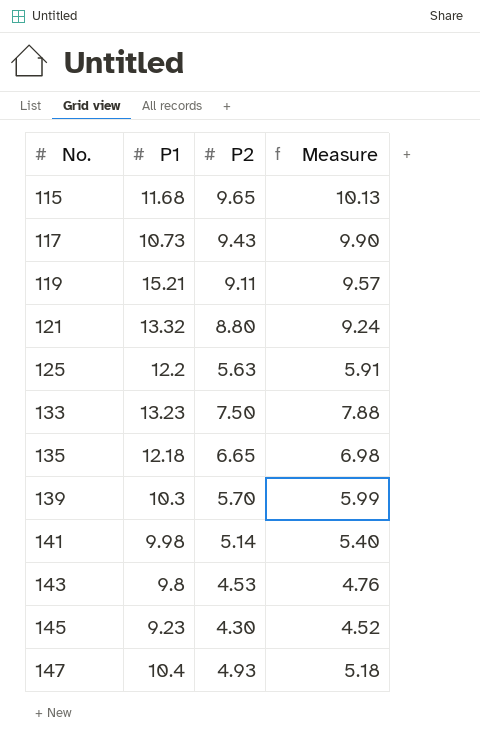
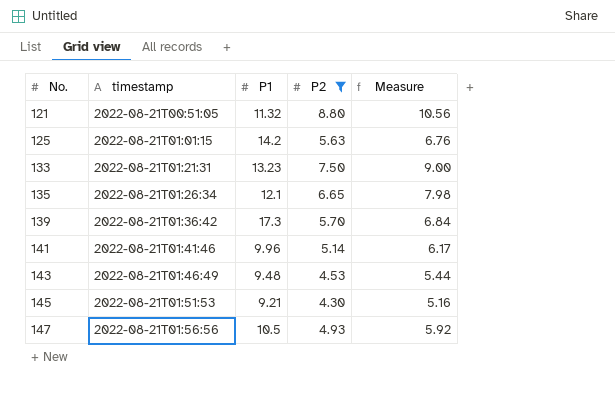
filter: none -> P2 <= 8.80
column timestamp | position: none -> 2
column Measure | formula: [P2] * 1.05 -> [P2] * 1.2
121 | P1: 13.32 -> 11.32
125 | P1: 12.2 -> 14.2
135 | P1: 12.18 -> 12.1
139 | P1: 10.3 -> 17.3
141 | P1: 9.98 -> 9.96
143 | P1: 9.8 -> 9.48
145 | P1: 9.23 -> 9.21
147 | P1: 10.4 -> 10.5

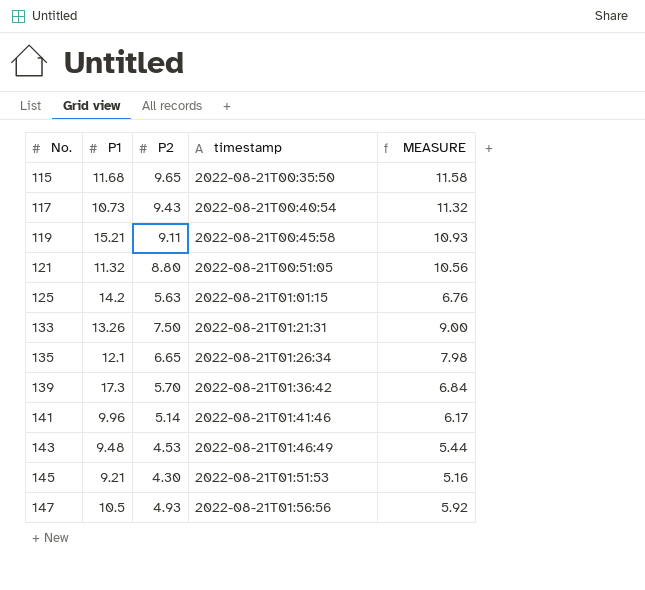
filter: P2 <= 8.80 -> none
column timestamp | position: 2 -> 4
column name: Measure -> MEASURE
133 | P1: 13.23 -> 13.26

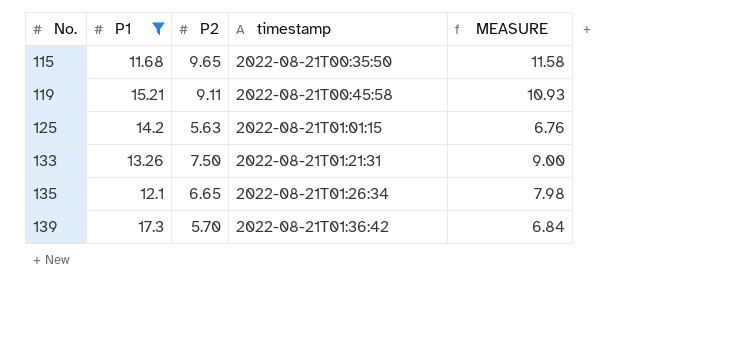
filter: none -> P1 >= 11.68

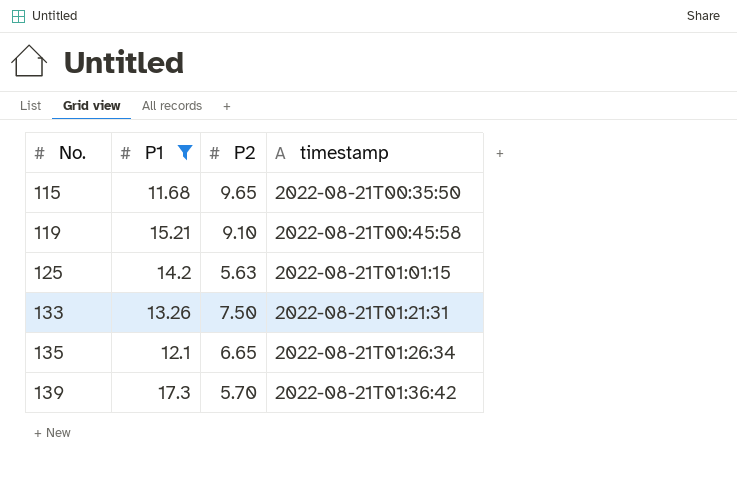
column MEASURE | formula: [P2] * 1.2 -> none
119 | P2: 9.11 -> 9.10

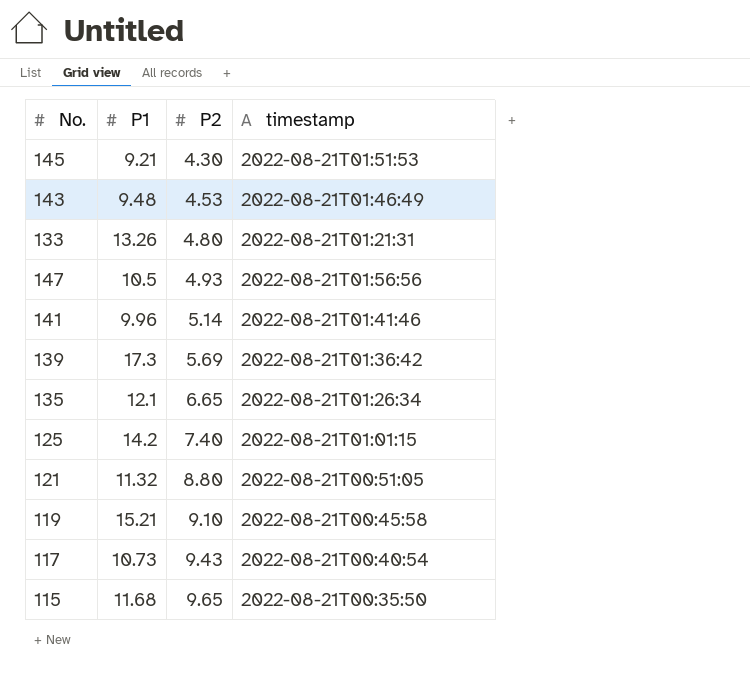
filter: P1 >= 11.68 -> none
row order: No. ascending -> P2 ascending
133 | P2: 7.50 -> 4.80
139 | P2: 5.70 -> 5.69
125 | P2: 5.63 -> 7.40

